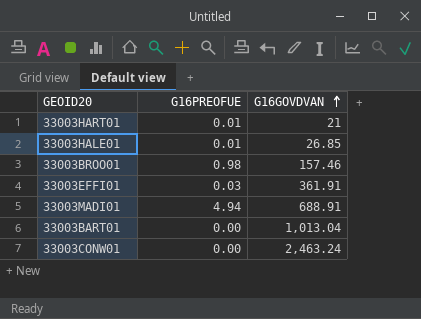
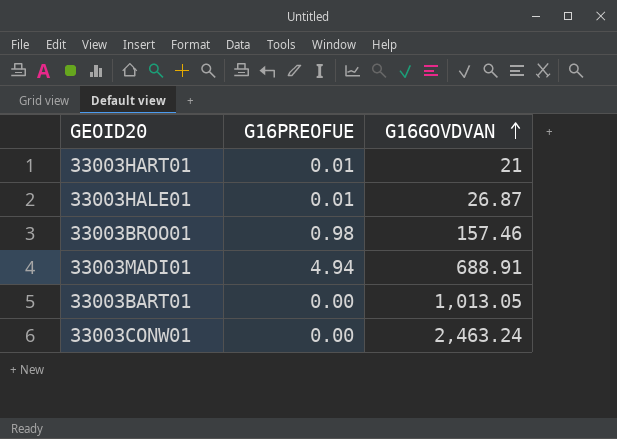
row 33003EFFI01: 0.03 | 361.91 -> none
33003HALE01 | G16GOVDVAN: 26.85 -> 26.87
33003BART01 | G16GOVDVAN: 1,013.04 -> 1,013.05

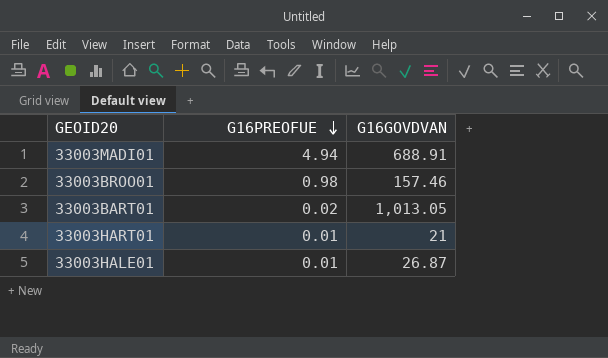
row order: G16GOVDVAN ascending -> G16PREOFUE descending
row 33003CONW01: 0.00 | 2,463.24 -> none
33003BART01 | G16PREOFUE: 0.00 -> 0.02

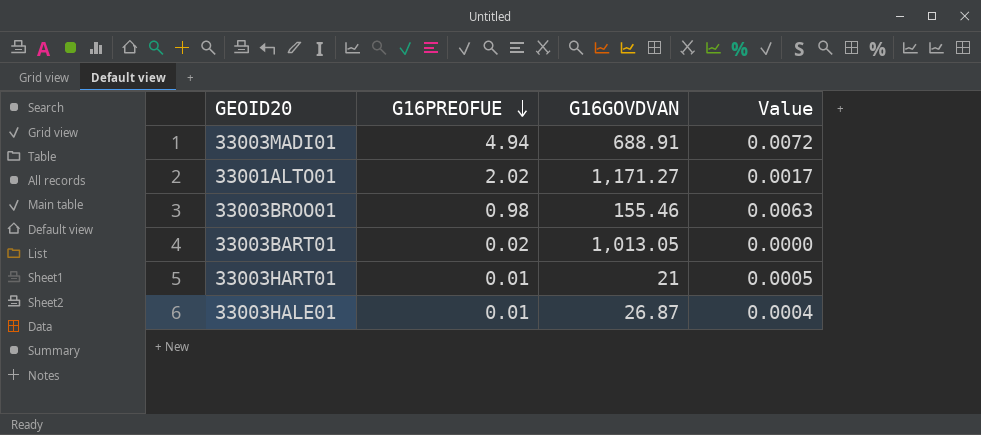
column Value | formula: none -> [G16PREOFUE] / [G16GOVDVAN]
row 33001ALTO01: none -> 2.02 | 1,171.27 | 0.0017
33003BROO01 | G16GOVDVAN: 157.46 -> 155.46

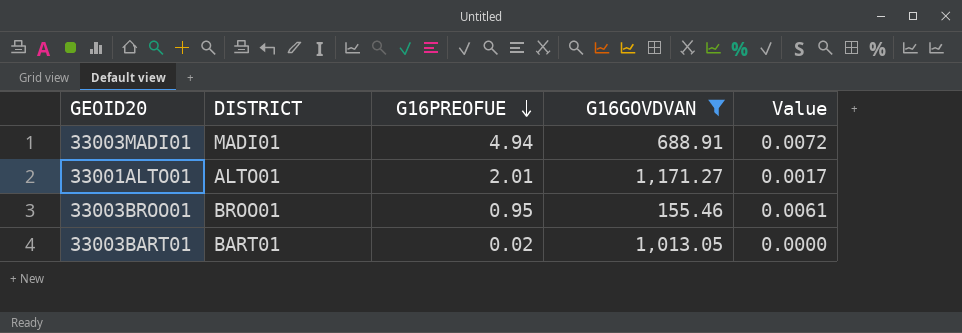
filter: none -> G16GOVDVAN >= 155.46
column DISTRICT | position: none -> 2
33001ALTO01 | G16PREOFUE: 2.02 -> 2.01
33003BROO01 | G16PREOFUE: 0.98 -> 0.95
33003BROO01 | Value: 0.0063 -> 0.0061

